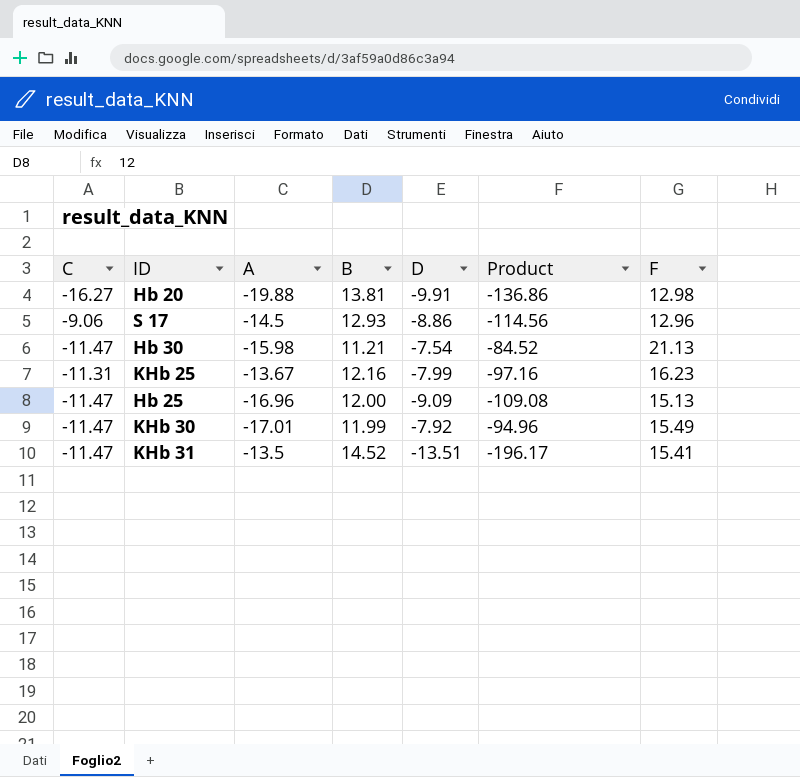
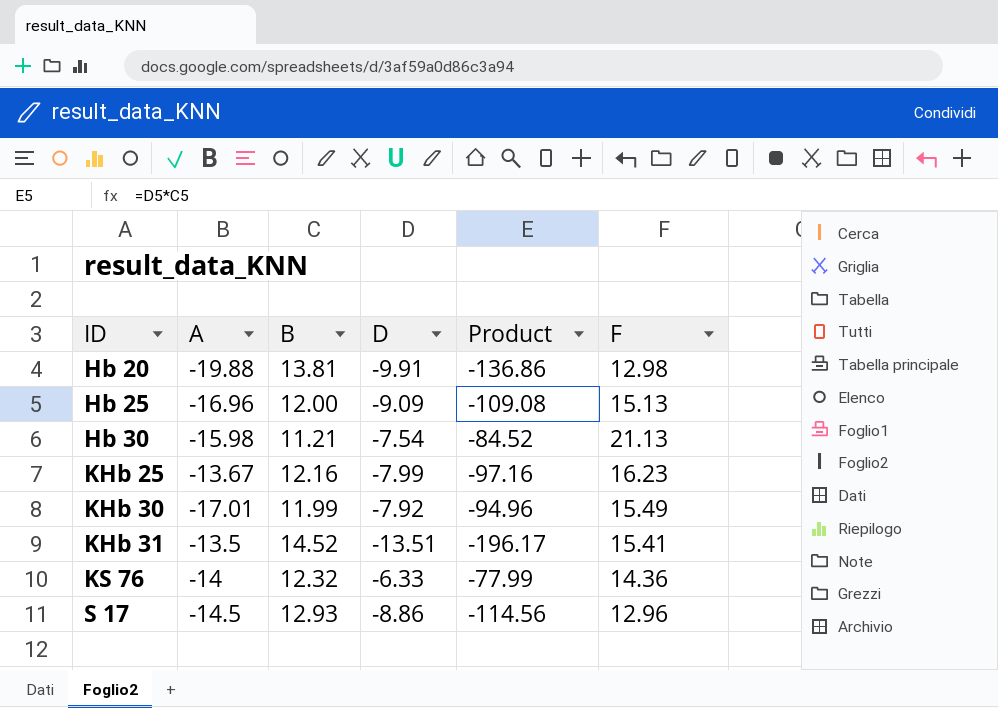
row order: none -> ID ascending
column C | position: 1 -> none
row KS 76: none -> -14 | 12.32 | -6.33 | -77.99 | 14.36

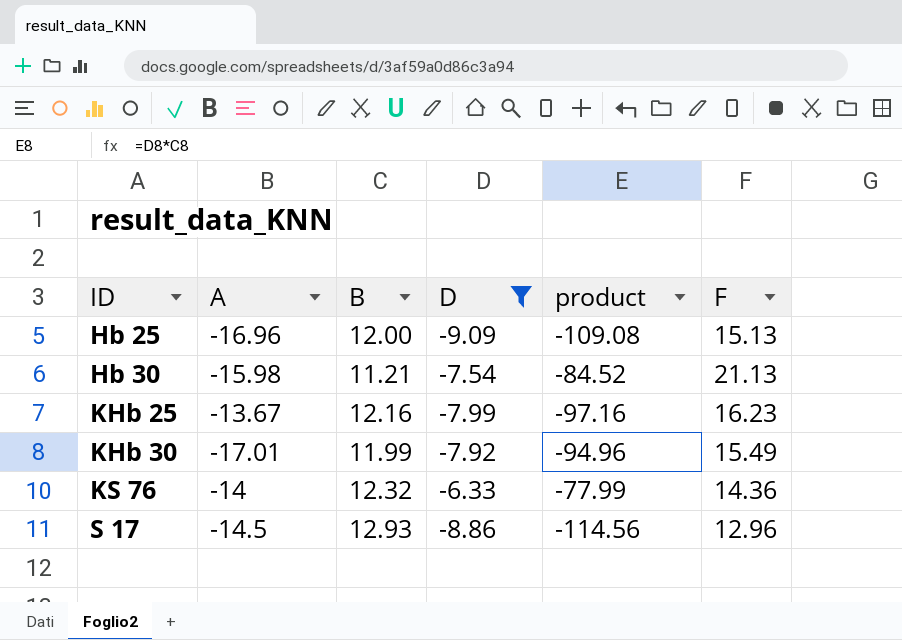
filter: none -> D >= -9.09
column name: Product -> product

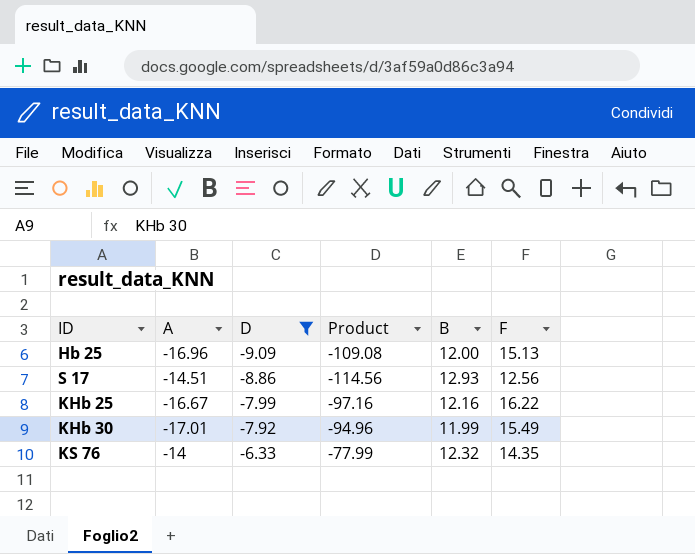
row order: ID ascending -> D ascending
column name: product -> Product
column B | position: 3 -> 5
row Hb 30: -15.98 | 11.21 | -7.54 | -84.52 | 21.13 -> none
S 17 | A: -14.5 -> -14.51
S 17 | F: 12.96 -> 12.56
KHb 25 | A: -13.67 -> -16.67
KHb 25 | F: 16.23 -> 16.22
KS 76 | F: 14.36 -> 14.35

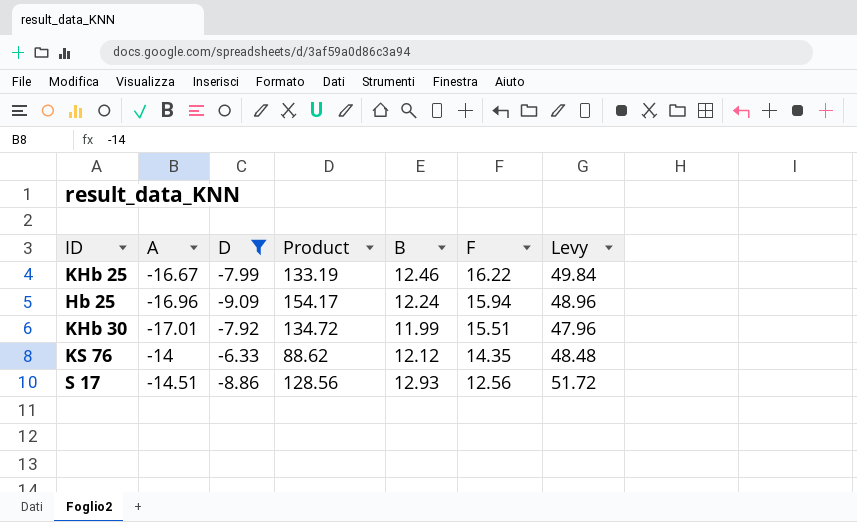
row order: D ascending -> F descending
column Product | formula: [D] * [B] -> [A] * [D]
column Levy | formula: none -> [B] * 4
KHb 25 | B: 12.16 -> 12.46
Hb 25 | B: 12.00 -> 12.24
Hb 25 | F: 15.13 -> 15.94
KHb 30 | F: 15.49 -> 15.51
KS 76 | B: 12.32 -> 12.12

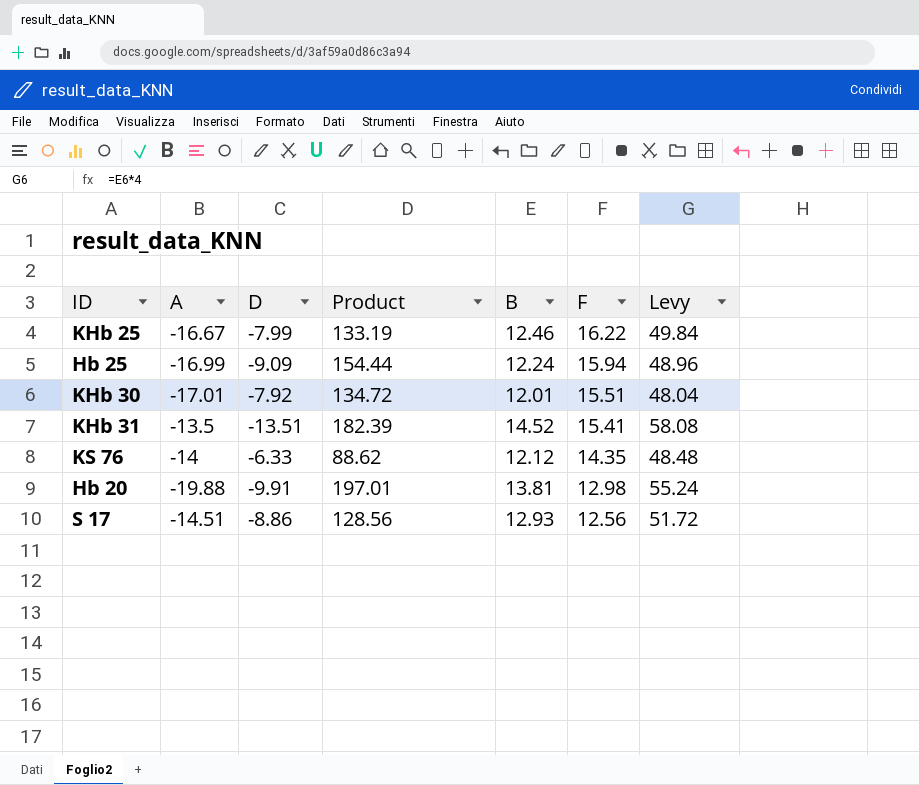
filter: D >= -9.09 -> none
Hb 25 | A: -16.96 -> -16.99
Hb 25 | Product: 154.17 -> 154.44
KHb 30 | B: 11.99 -> 12.01
KHb 30 | Levy: 47.96 -> 48.04

